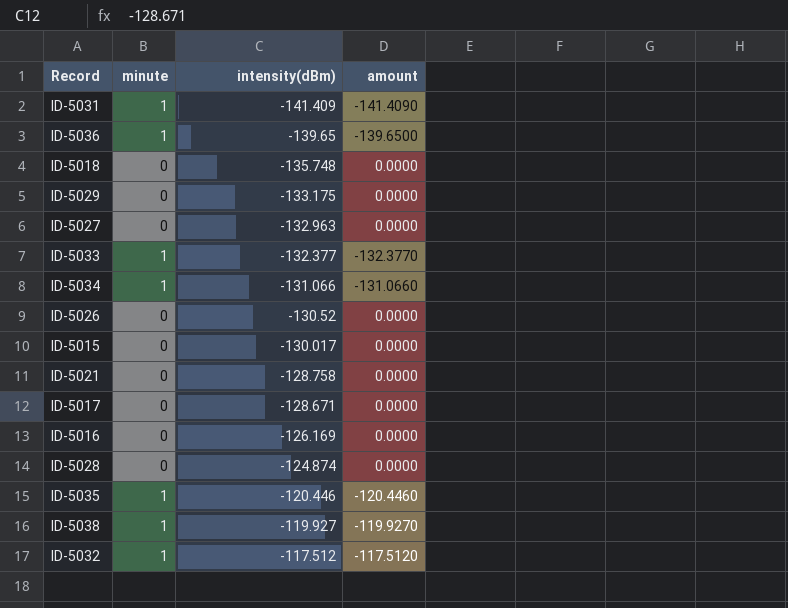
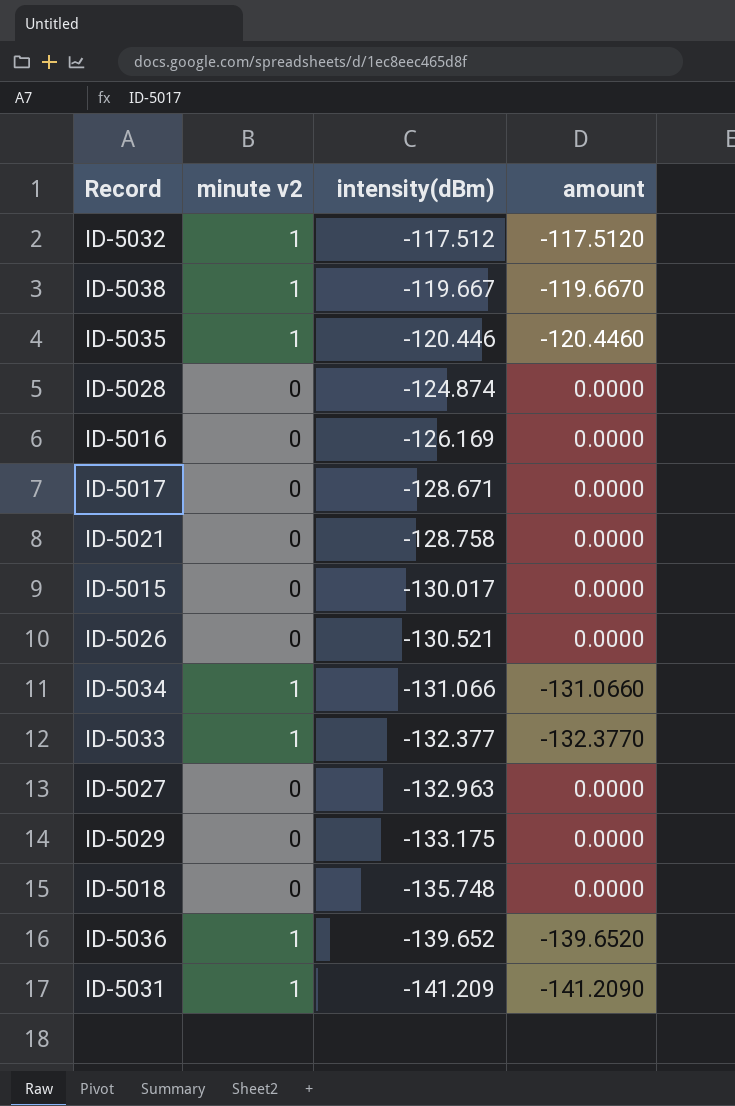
row order: intensity(dBm) ascending -> intensity(dBm) descending
column name: minute -> minute v2
ID-5038 | intensity(dBm): -119.927 -> -119.667
ID-5038 | amount: -119.9270 -> -119.6670
ID-5026 | intensity(dBm): -130.52 -> -130.521
ID-5036 | intensity(dBm): -139.65 -> -139.652
ID-5036 | amount: -139.6500 -> -139.6520
ID-5031 | intensity(dBm): -141.409 -> -141.209
ID-5031 | amount: -141.4090 -> -141.2090

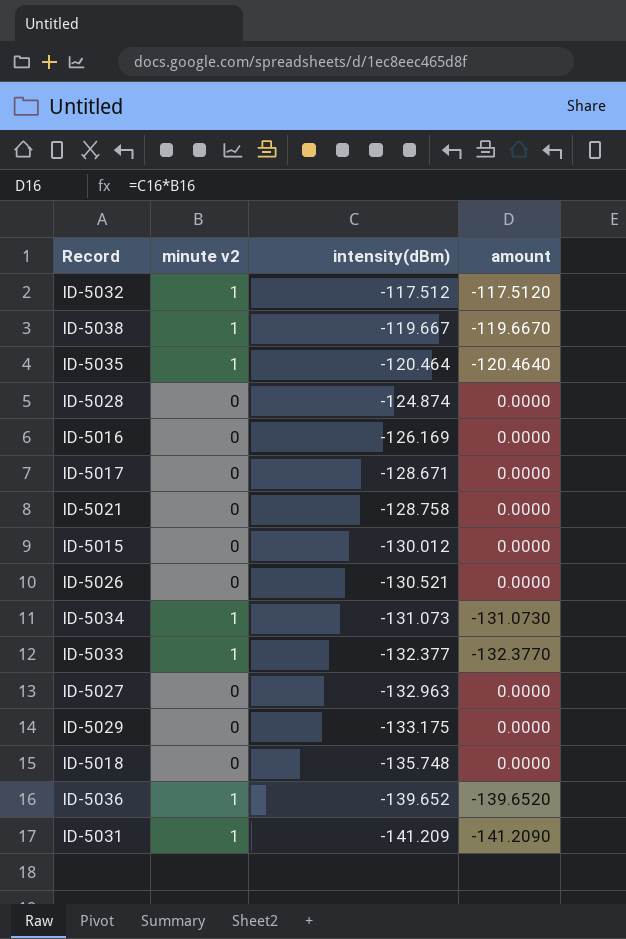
ID-5035 | intensity(dBm): -120.446 -> -120.464
ID-5035 | amount: -120.4460 -> -120.4640
ID-5015 | intensity(dBm): -130.017 -> -130.012
ID-5034 | intensity(dBm): -131.066 -> -131.073
ID-5034 | amount: -131.0660 -> -131.0730

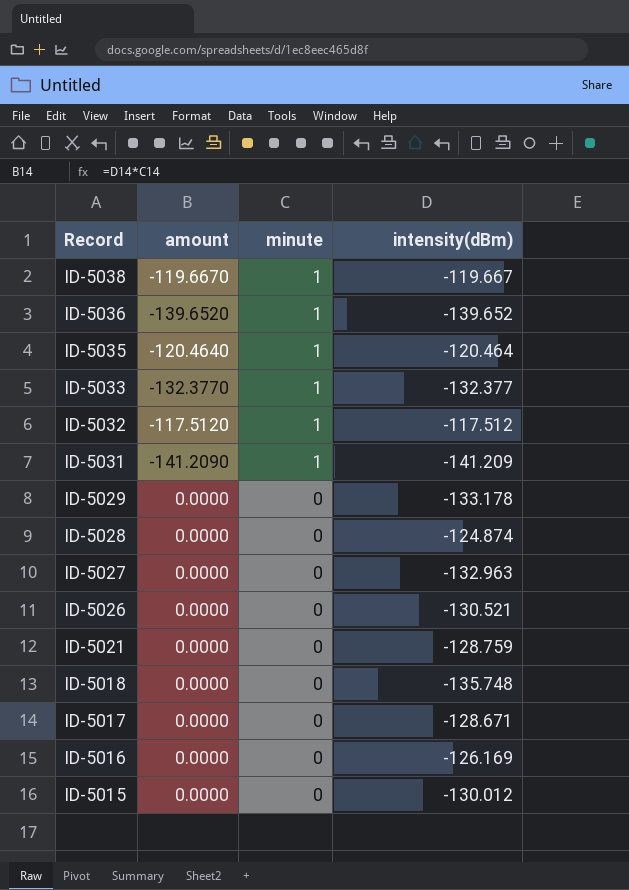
row order: intensity(dBm) descending -> Record descending
column amount | position: 4 -> 2
column name: minute v2 -> minute
row ID-5034: 1 | -131.073 | -131.0730 -> none
ID-5029 | intensity(dBm): -133.175 -> -133.178
ID-5021 | intensity(dBm): -128.758 -> -128.759

